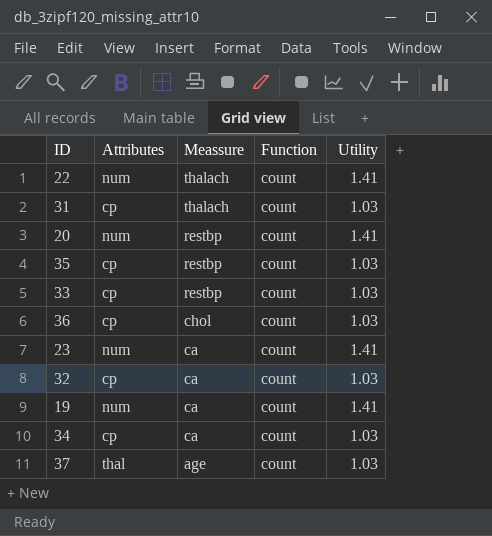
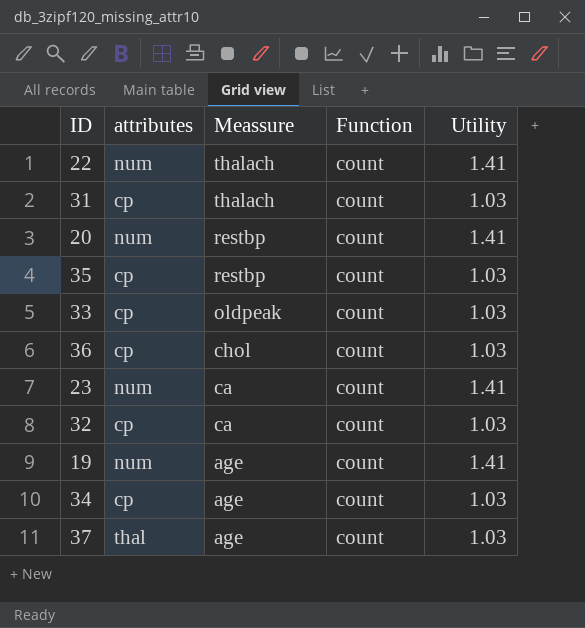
column name: Attributes -> attributes
33 | Meassure: restbp -> oldpeak
19 | Meassure: ca -> age
34 | Meassure: ca -> age

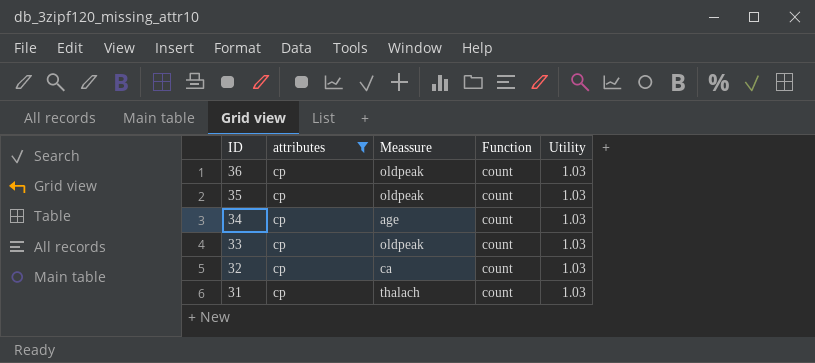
filter: none -> attributes = cp
row order: Meassure descending -> ID descending
36 | Meassure: chol -> oldpeak
35 | Meassure: restbp -> oldpeak

